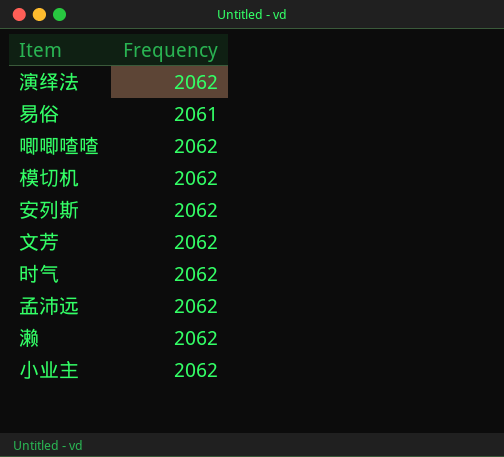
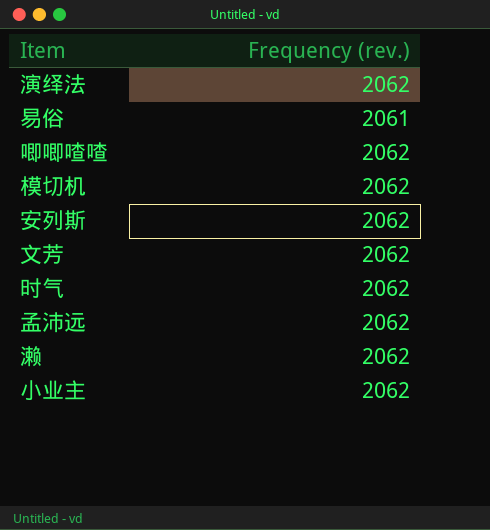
column name: Frequency -> Frequency (rev.)

